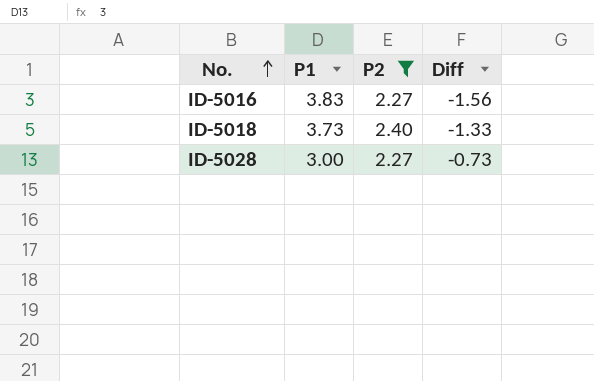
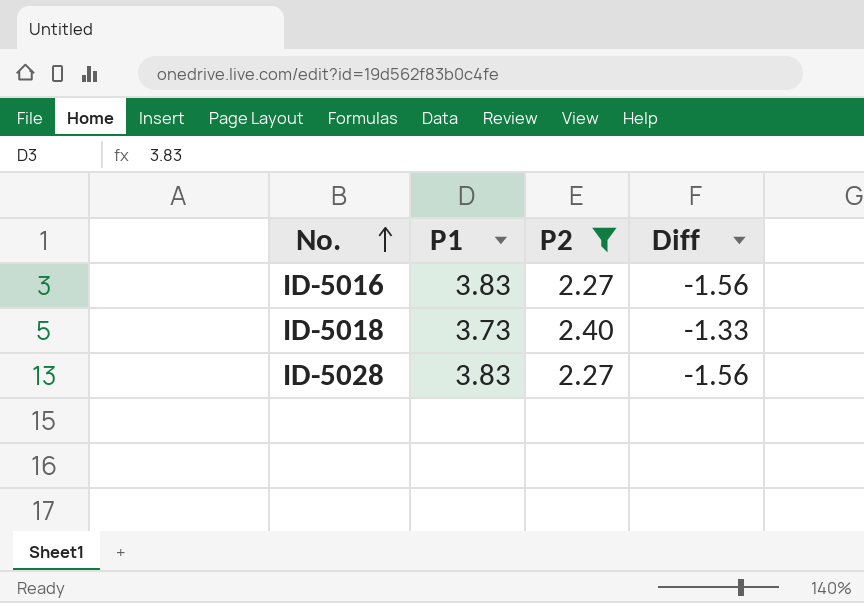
ID-5028 | P1: 3.00 -> 3.83
ID-5028 | Diff: -0.73 -> -1.56

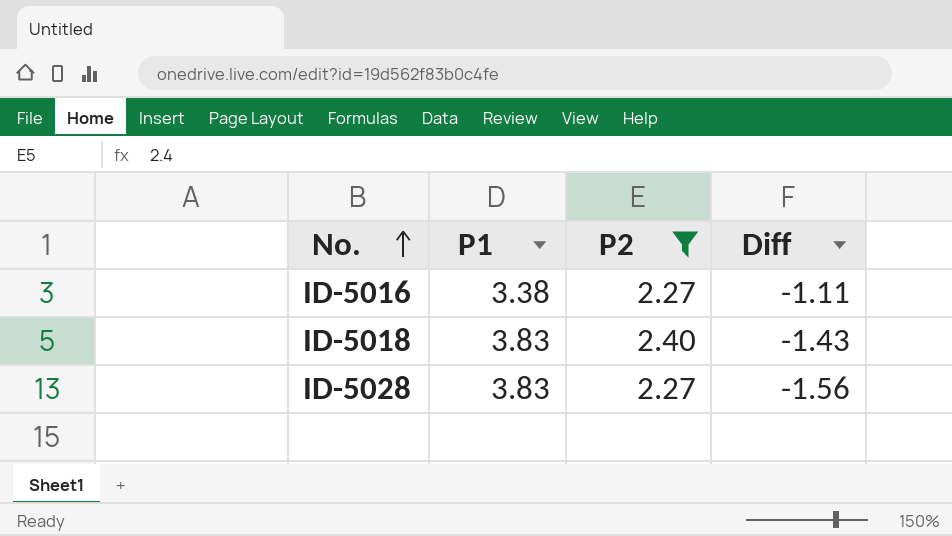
ID-5016 | P1: 3.83 -> 3.38
ID-5016 | Diff: -1.56 -> -1.11
ID-5018 | P1: 3.73 -> 3.83
ID-5018 | Diff: -1.33 -> -1.43

